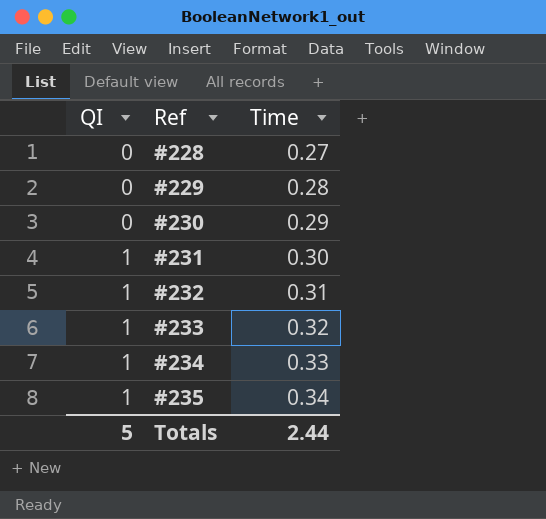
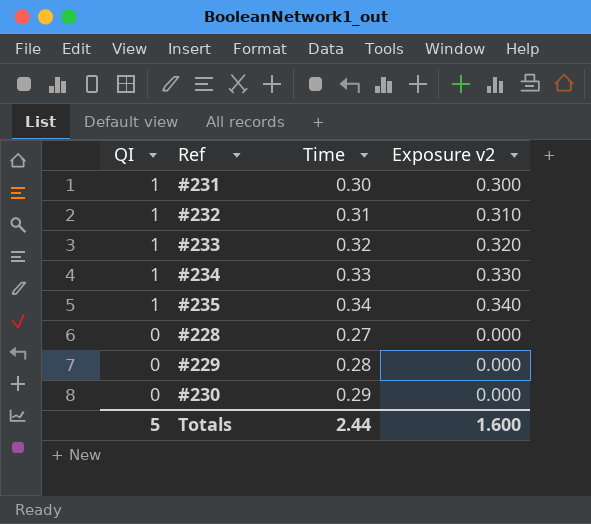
row order: QI ascending -> QI descending
column Exposure v2 | formula: none -> [QI] * [Time]

